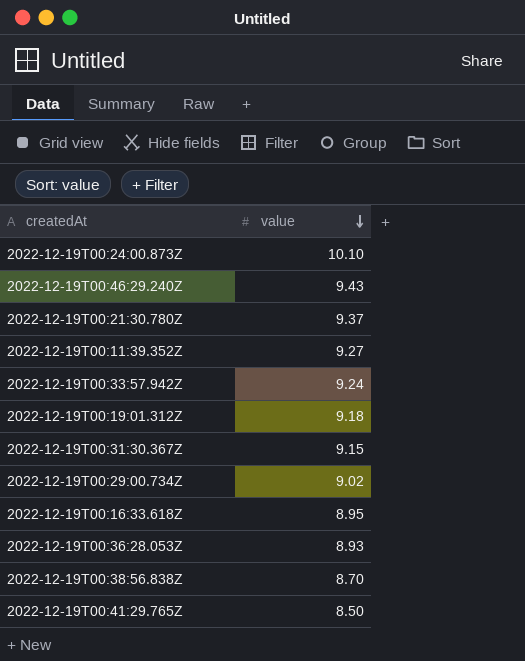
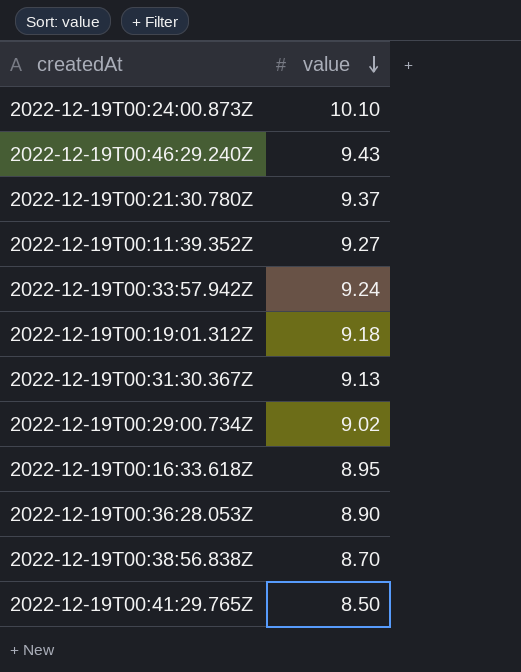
2022-12-19T00:31:30.367Z | value: 9.15 -> 9.13
2022-12-19T00:36:28.053Z | value: 8.93 -> 8.90

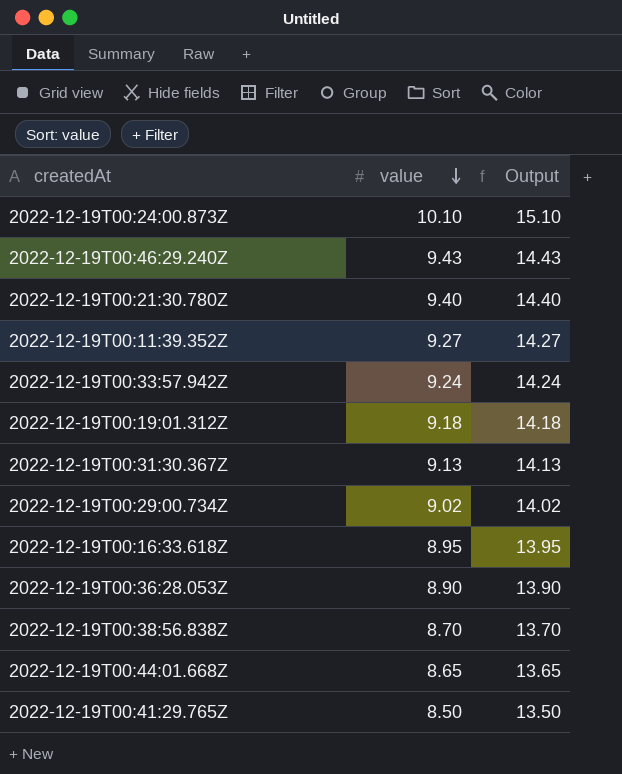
column Output | formula: none -> [value] + 5
2022-12-19T00:21:30.780Z | value: 9.37 -> 9.40
row 2022-12-19T00:44:01.668Z: none -> 8.65 | 13.65

